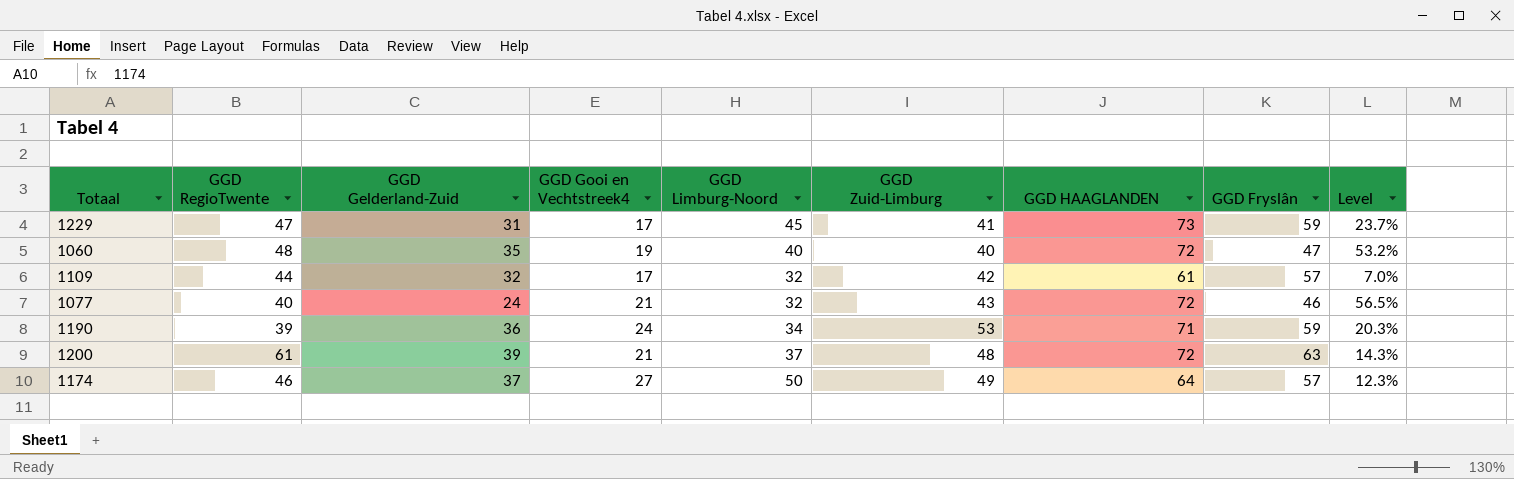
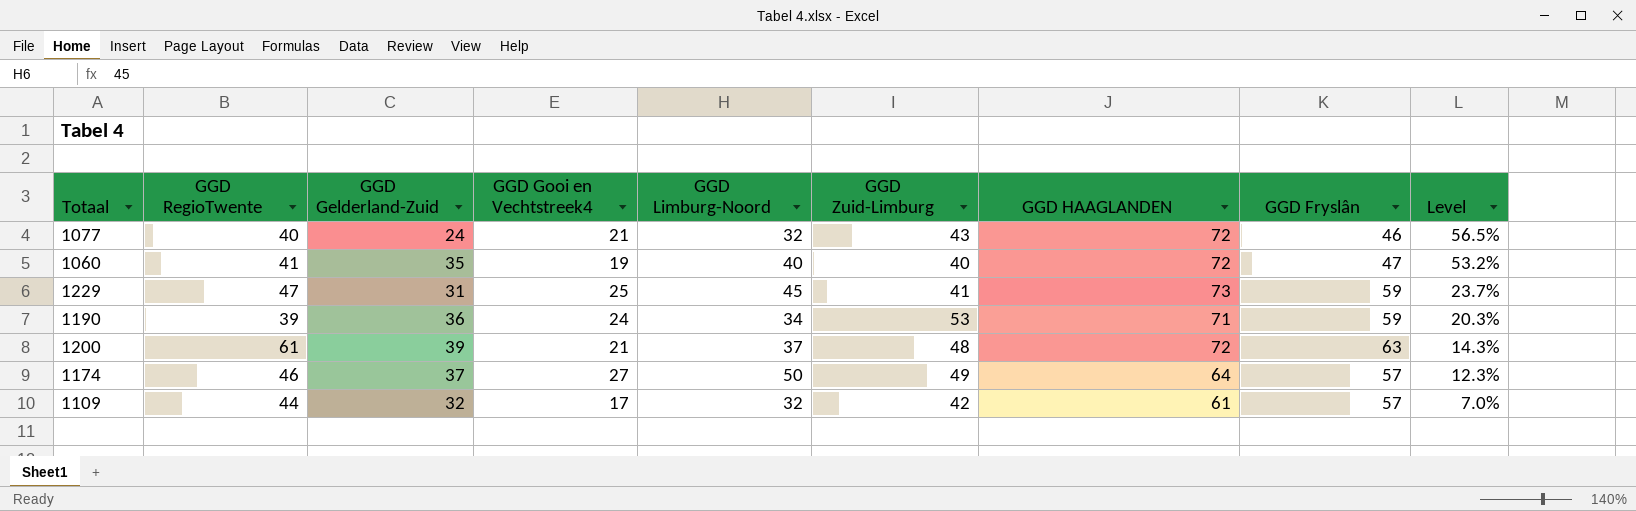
row order: none -> Level descending
1060 | GGD RegioTwente: 48 -> 41
1229 | GGD Gooi en Vechtstreek4: 17 -> 25

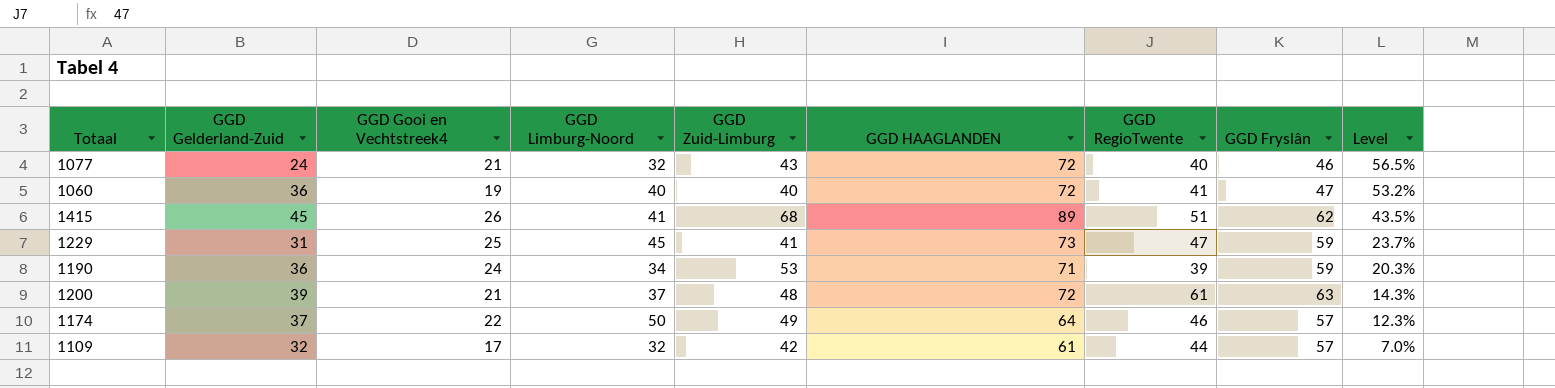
column GGD RegioTwente | position: 2 -> 7
1060 | GGD Gelderland-Zuid: 35 -> 36
row 1415: none -> 45 | 26 | 41 | 68 | 89 | 51 | 62 | 43.5%
1174 | GGD Gooi en Vechtstreek4: 27 -> 22

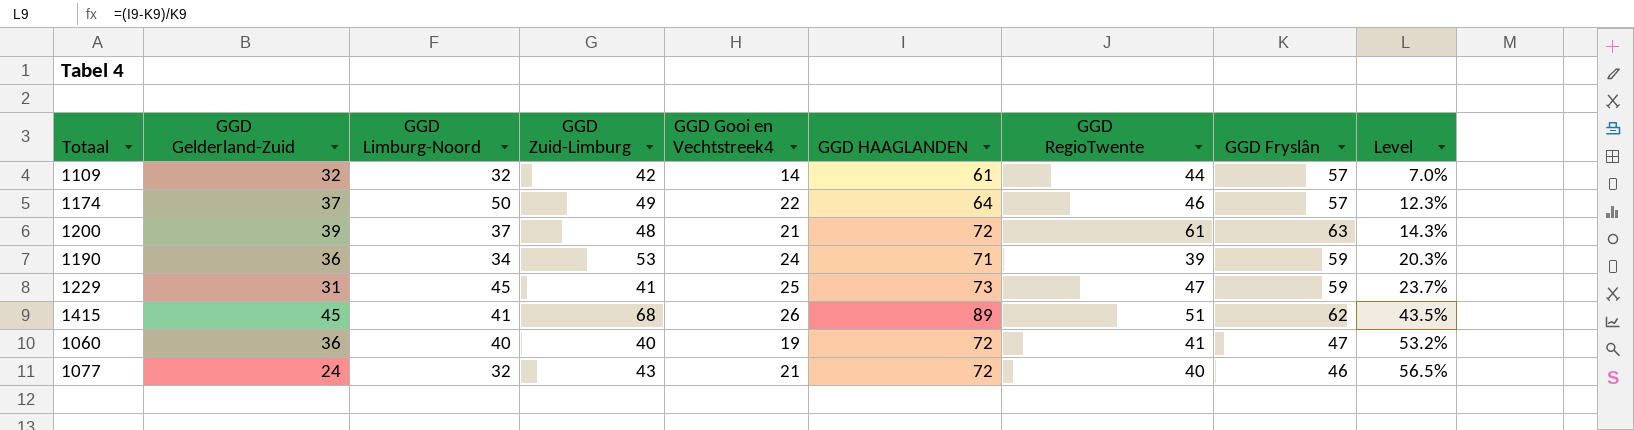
row order: Level descending -> Level ascending
column GGD Gooi en Vechtstreek4 | position: 3 -> 5
1109 | GGD Gooi en Vechtstreek4: 17 -> 14

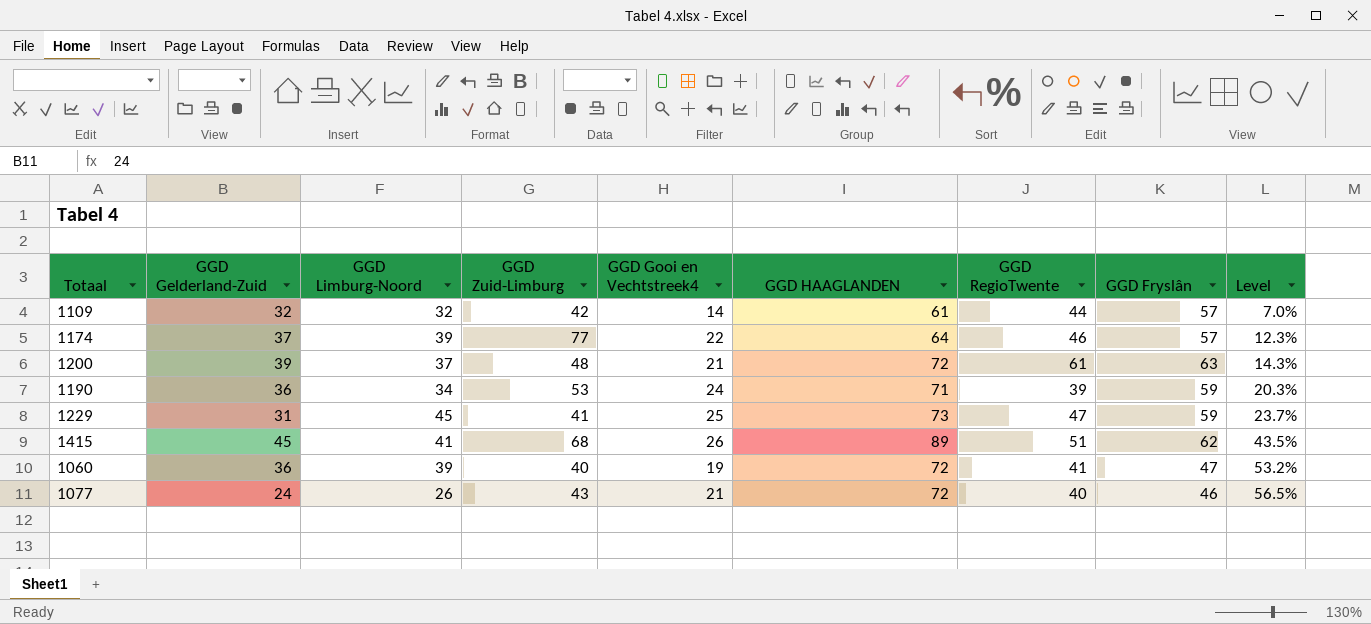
1174 | GGD Limburg-Noord: 50 -> 39
1174 | GGD Zuid-Limburg: 49 -> 77
1060 | GGD Limburg-Noord: 40 -> 39
1077 | GGD Limburg-Noord: 32 -> 26

